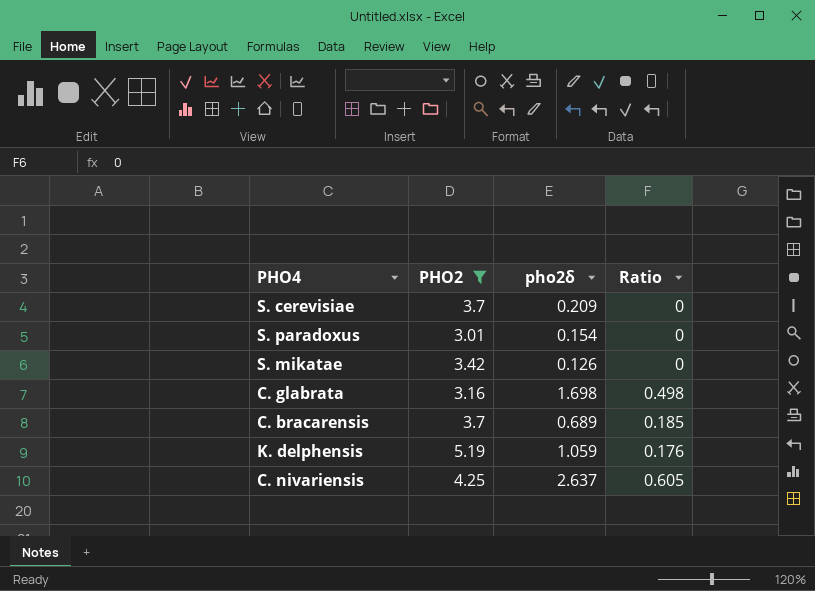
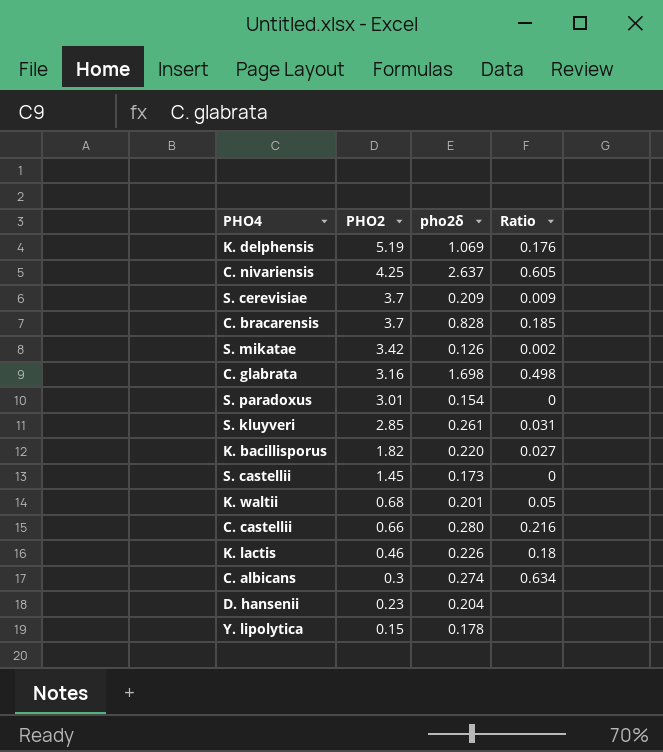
filter: PHO2 >= 3.01 -> none
row order: none -> PHO2 descending
K. delphensis | pho2δ: 1.059 -> 1.069
S. cerevisiae | Ratio: 0 -> 0.009
C. bracarensis | pho2δ: 0.689 -> 0.828
S. mikatae | Ratio: 0 -> 0.002

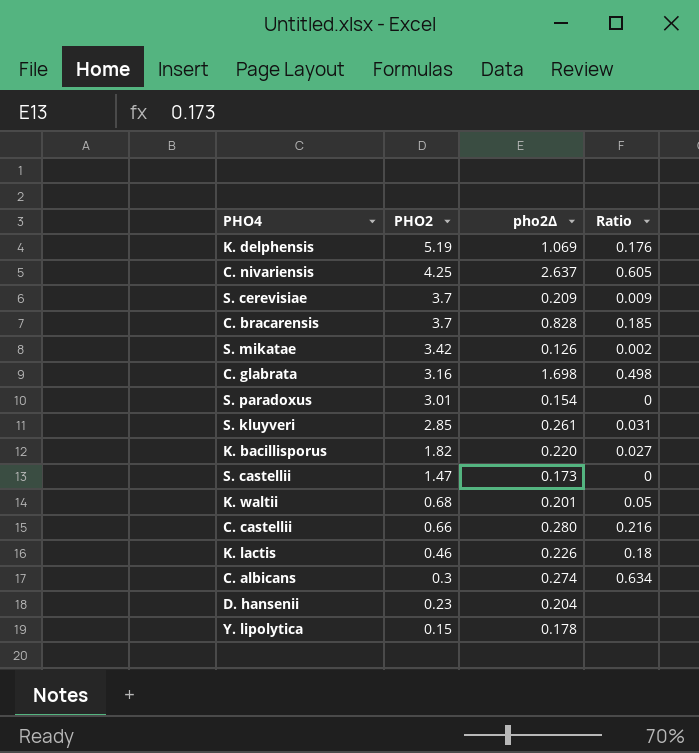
column name: pho2δ -> pho2Δ
S. castellii | PHO2: 1.45 -> 1.47

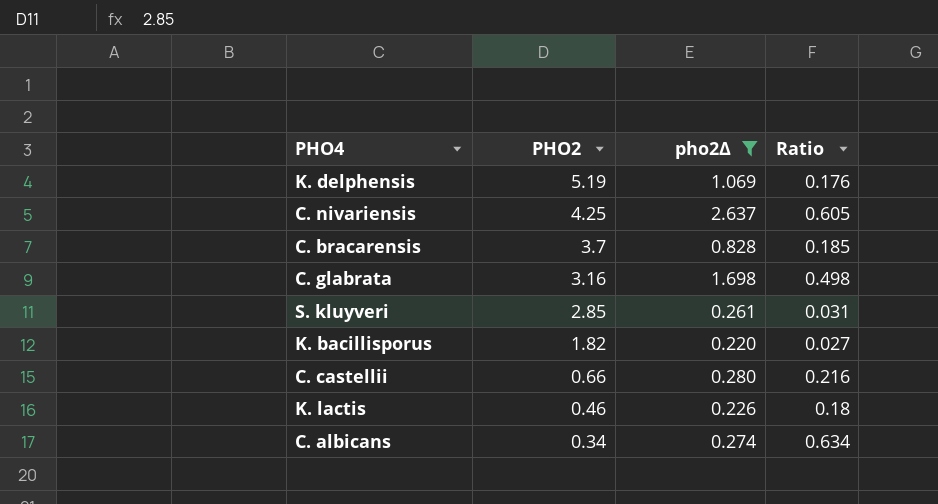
filter: none -> pho2Δ >= 0.220
C. albicans | PHO2: 0.3 -> 0.34

